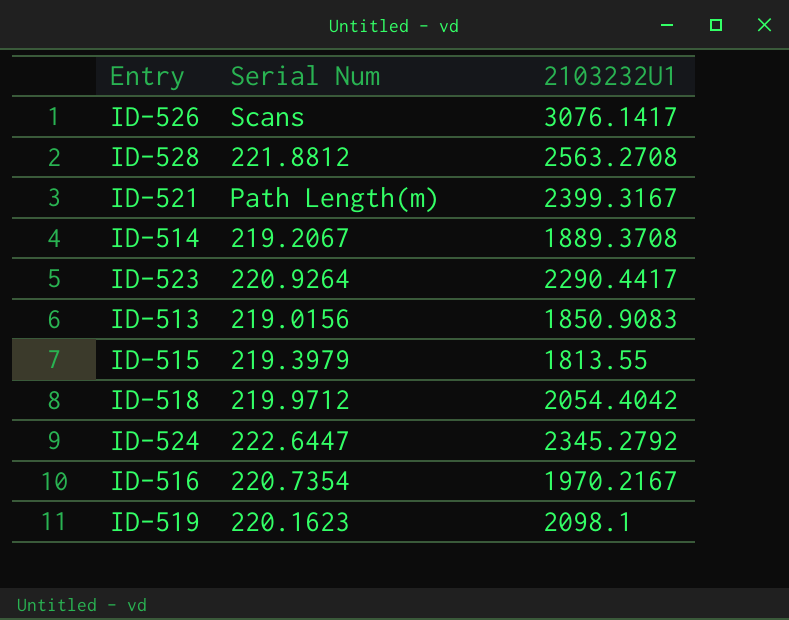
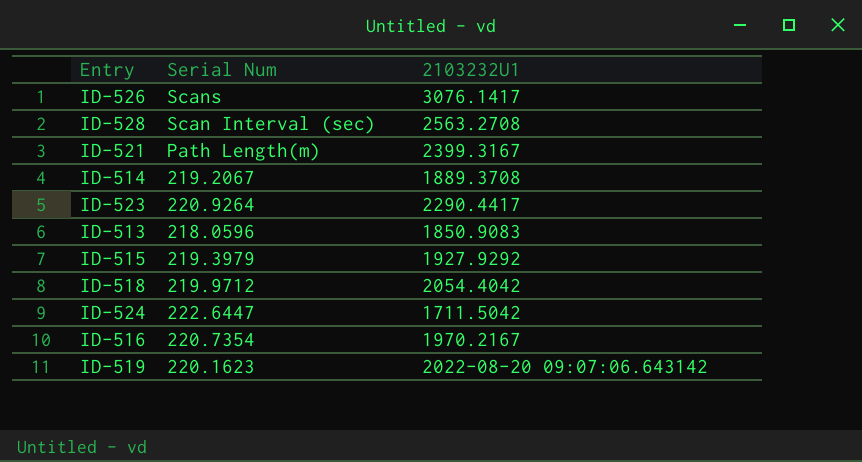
ID-528 | Serial Num: 221.8812 -> Scan Interval (sec)
ID-513 | Serial Num: 219.0156 -> 218.0596
ID-515 | 2103232U1: 1813.55 -> 1927.9292
ID-524 | 2103232U1: 2345.2792 -> 1711.5042
ID-519 | 2103232U1: 2098.1 -> 2022-08-20 09:07:06.643142

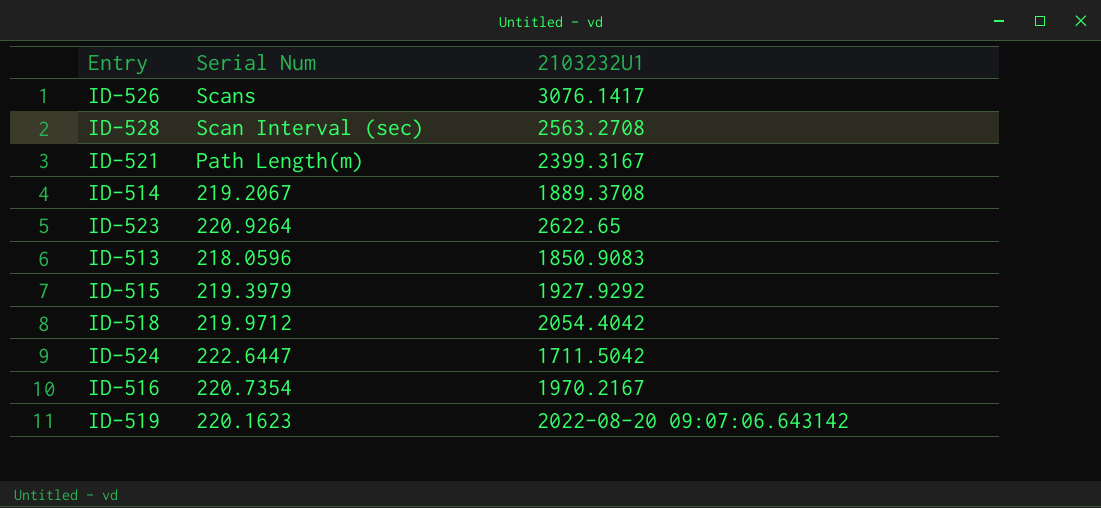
ID-523 | 2103232U1: 2290.4417 -> 2622.65

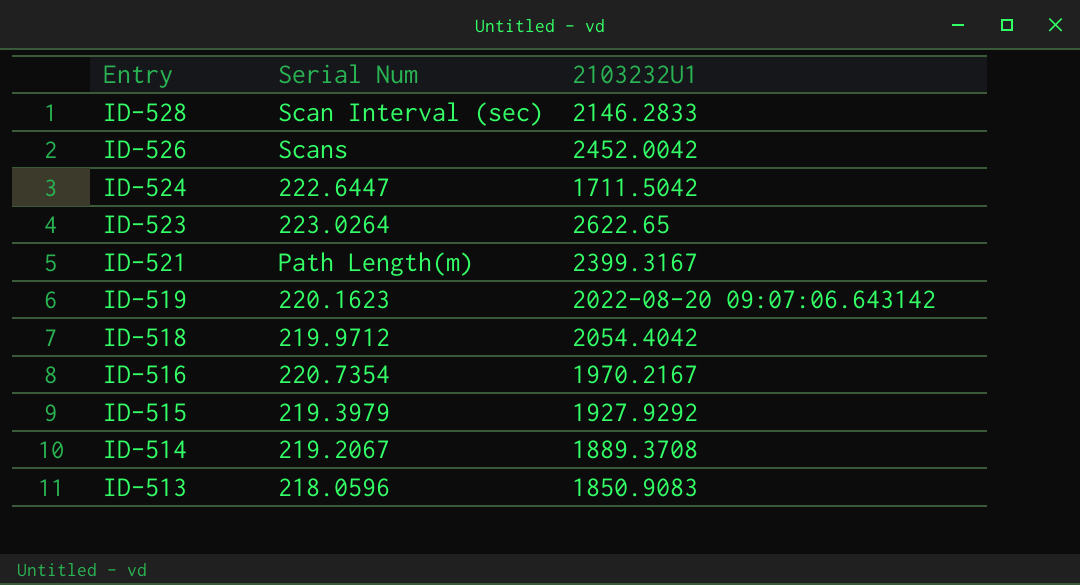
row order: none -> Entry descending
ID-528 | 2103232U1: 2563.2708 -> 2146.2833
ID-526 | 2103232U1: 3076.1417 -> 2452.0042
ID-523 | Serial Num: 220.9264 -> 223.0264

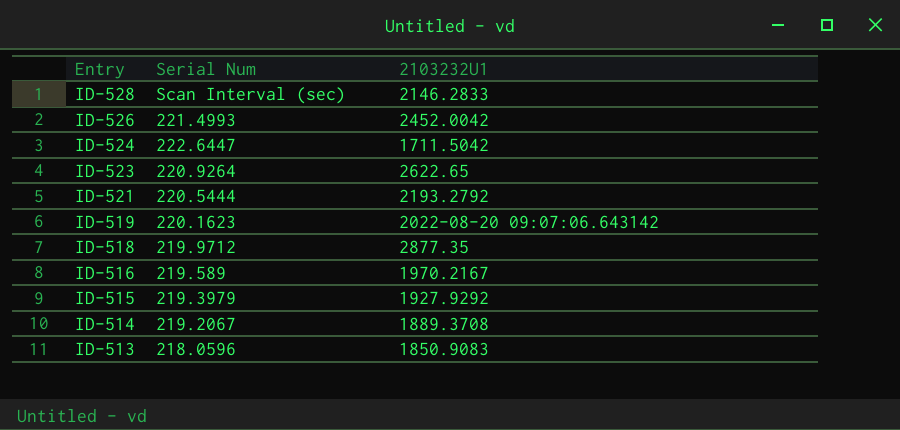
ID-526 | Serial Num: Scans -> 221.4993
ID-523 | Serial Num: 223.0264 -> 220.9264
ID-521 | Serial Num: Path Length(m) -> 220.5444
ID-521 | 2103232U1: 2399.3167 -> 2193.2792
ID-518 | 2103232U1: 2054.4042 -> 2877.35
ID-516 | Serial Num: 220.7354 -> 219.589

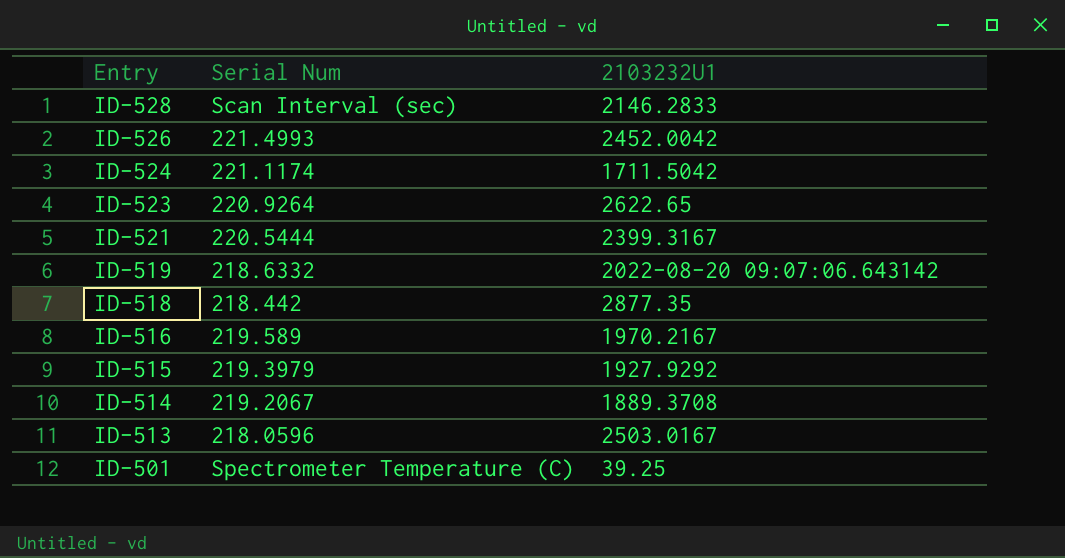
ID-524 | Serial Num: 222.6447 -> 221.1174
ID-521 | 2103232U1: 2193.2792 -> 2399.3167
ID-519 | Serial Num: 220.1623 -> 218.6332
ID-518 | Serial Num: 219.9712 -> 218.442
ID-513 | 2103232U1: 1850.9083 -> 2503.0167
row ID-501: none -> Spectrometer Temperature (C) | 39.25

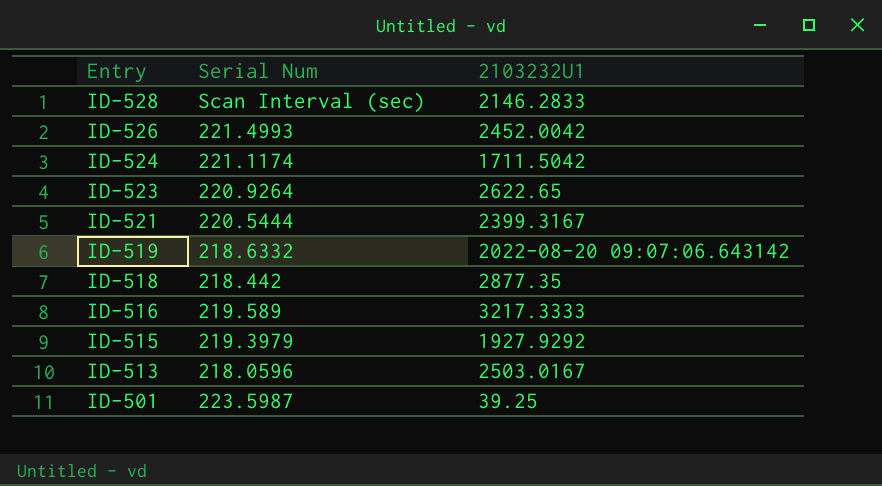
row ID-514: 219.2067 | 1889.3708 -> none
ID-516 | 2103232U1: 1970.2167 -> 3217.3333
ID-501 | Serial Num: Spectrometer Temperature (C) -> 223.5987

